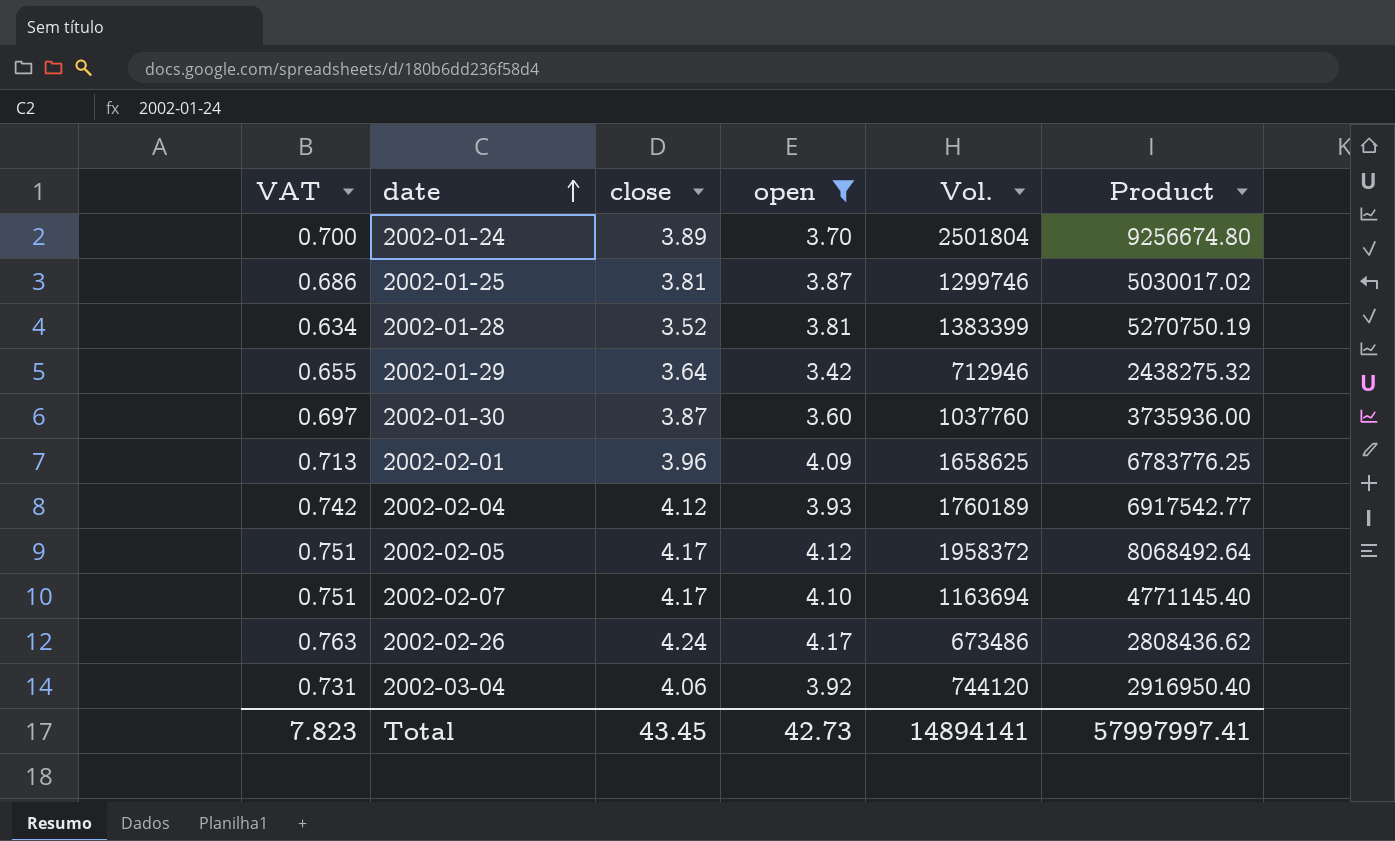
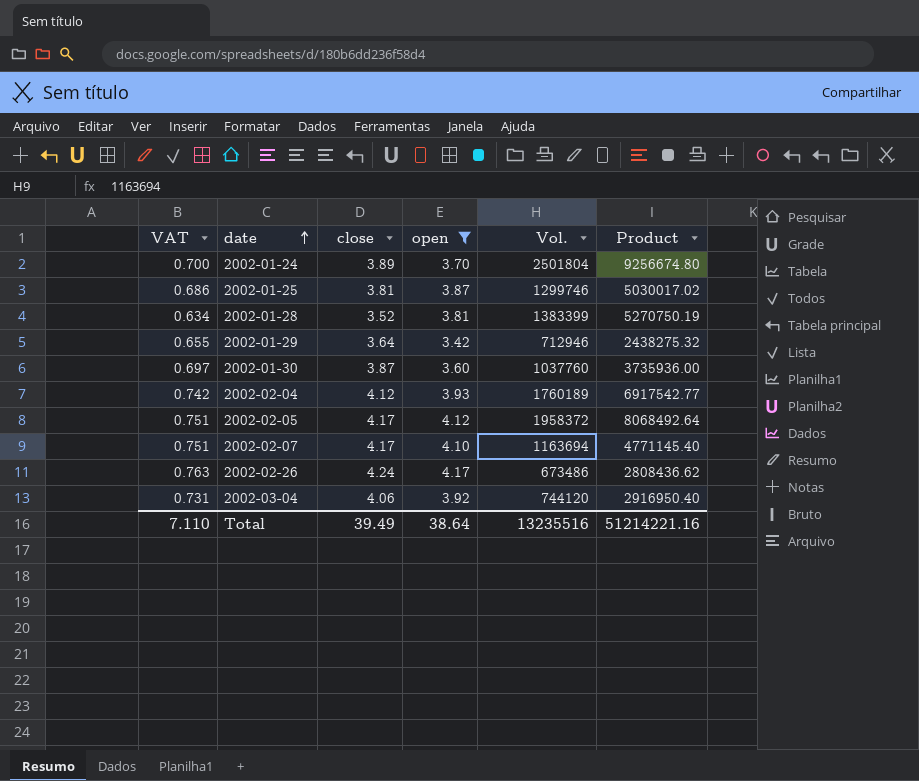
row 2002-02-01: 0.713 | 3.96 | 4.09 | 1658625 | 6783776.25 -> none
Total | VAT: 7.823 -> 7.110
Total | close: 43.45 -> 39.49
Total | open: 42.73 -> 38.64
Total | Vol.: 14894141 -> 13235516
Total | Product: 57997997.41 -> 51214221.16

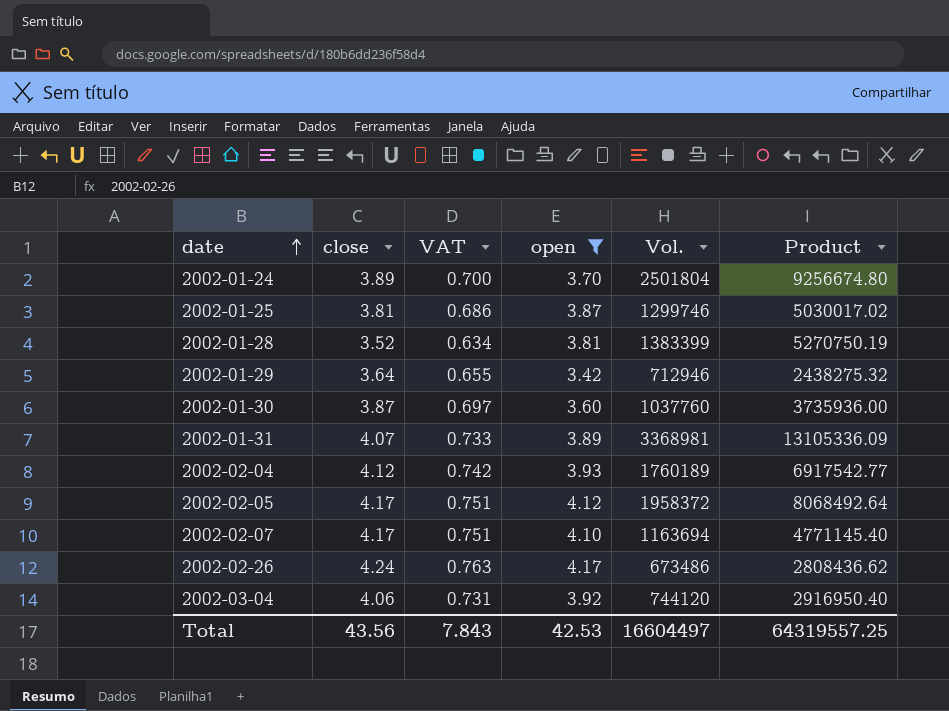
column VAT | position: 1 -> 3
row 2002-01-31: none -> 4.07 | 0.733 | 3.89 | 3368981 | 13105336.09
Total | close: 39.49 -> 43.56
Total | VAT: 7.110 -> 7.843
Total | open: 38.64 -> 42.53
Total | Vol.: 13235516 -> 16604497
Total | Product: 51214221.16 -> 64319557.25

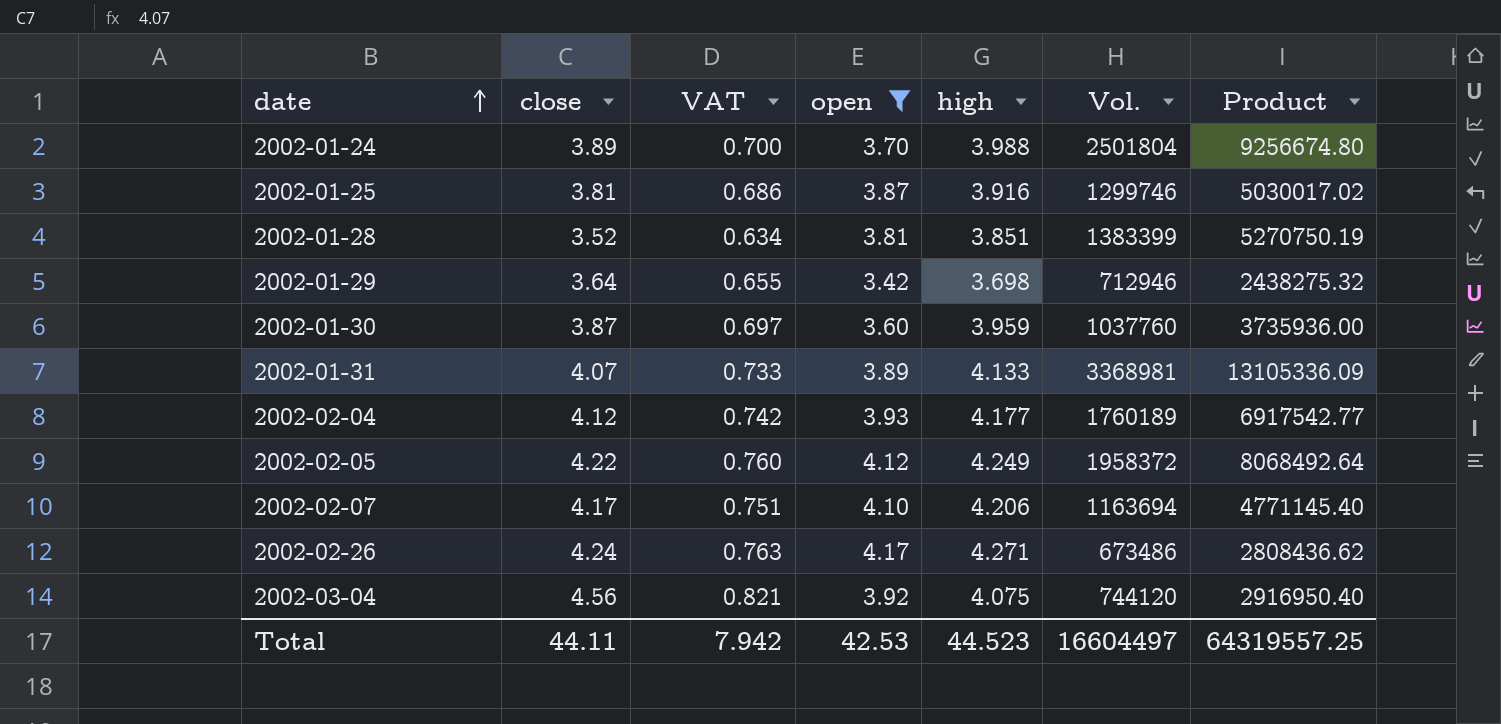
column high | position: none -> 5
2002-02-05 | close: 4.17 -> 4.22
2002-02-05 | VAT: 0.751 -> 0.760
2002-03-04 | close: 4.06 -> 4.56
2002-03-04 | VAT: 0.731 -> 0.821
Total | close: 43.56 -> 44.11
Total | VAT: 7.843 -> 7.942

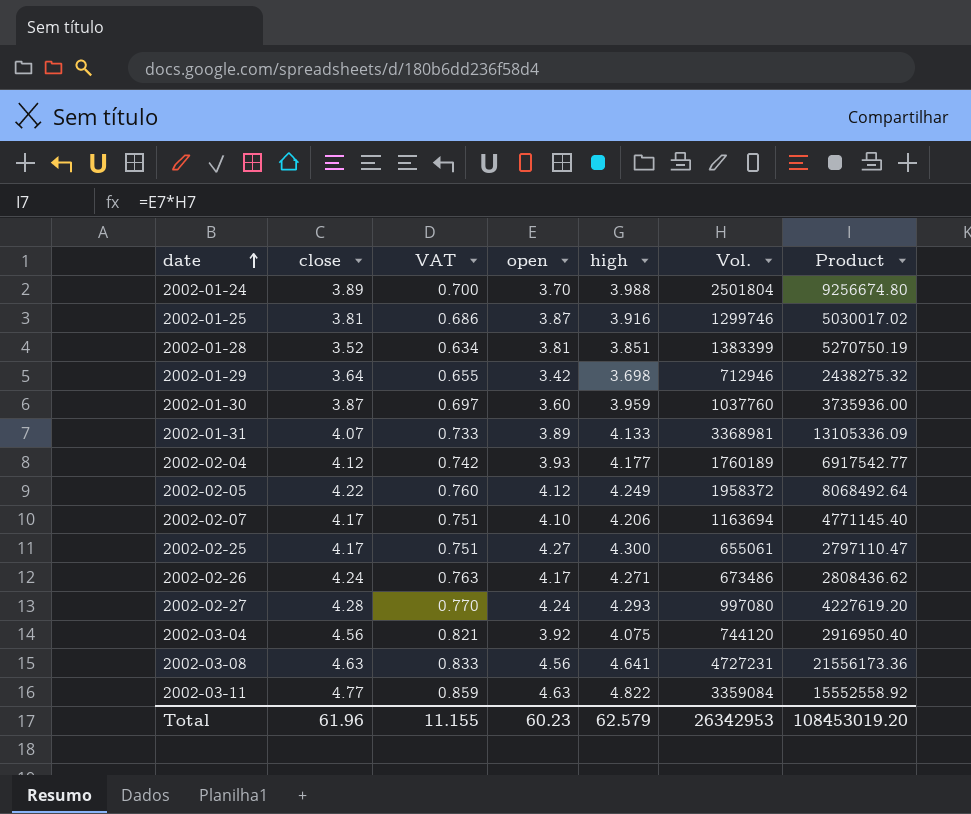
filter: open <= 4.17 -> none
Total | close: 44.11 -> 61.96
Total | VAT: 7.942 -> 11.155
Total | open: 42.53 -> 60.23
Total | high: 44.523 -> 62.579
Total | Vol.: 16604497 -> 26342953
Total | Product: 64319557.25 -> 108453019.20

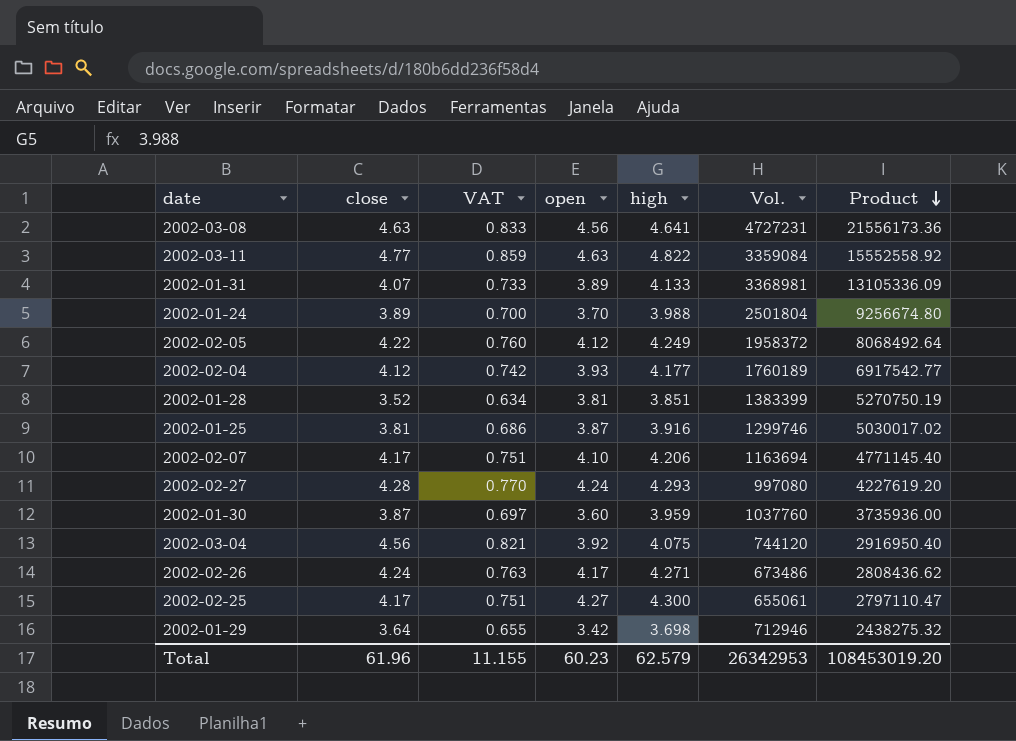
row order: date ascending -> Product descending

